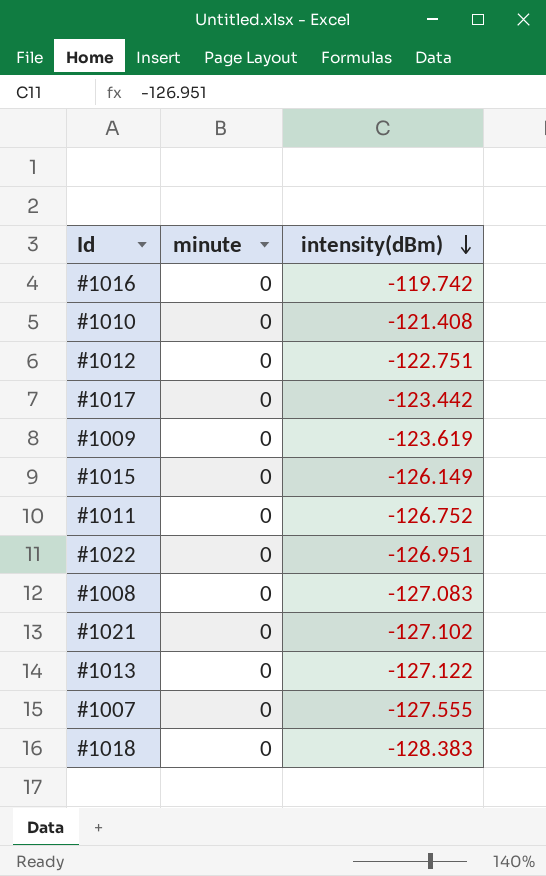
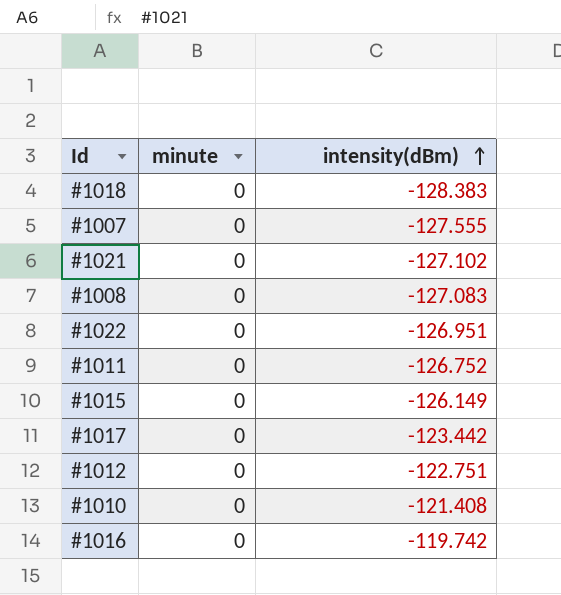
row order: intensity(dBm) descending -> intensity(dBm) ascending
row #1009: 0 | -123.619 -> none
row #1013: 0 | -127.122 -> none

